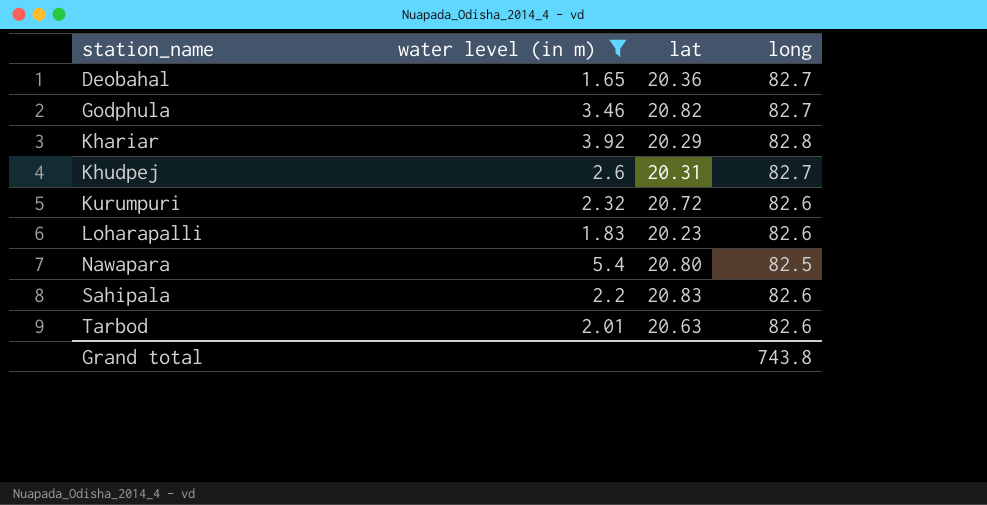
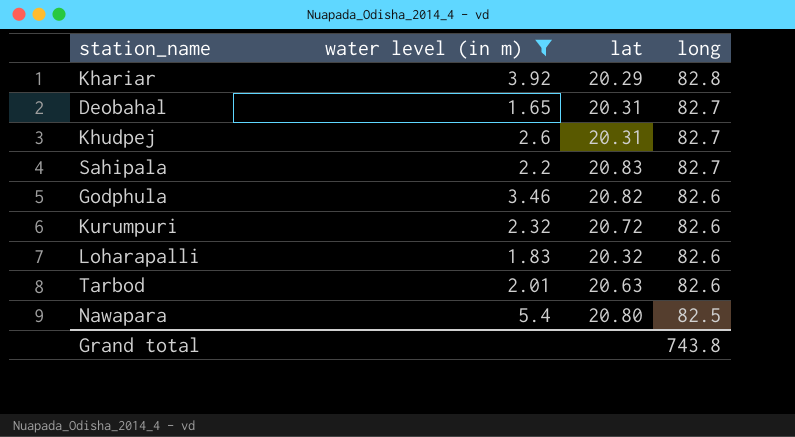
row order: station_name ascending -> long descending
Deobahal | lat: 20.36 -> 20.31
Sahipala | long: 82.6 -> 82.7
Godphula | long: 82.7 -> 82.6
Loharapalli | lat: 20.23 -> 20.32

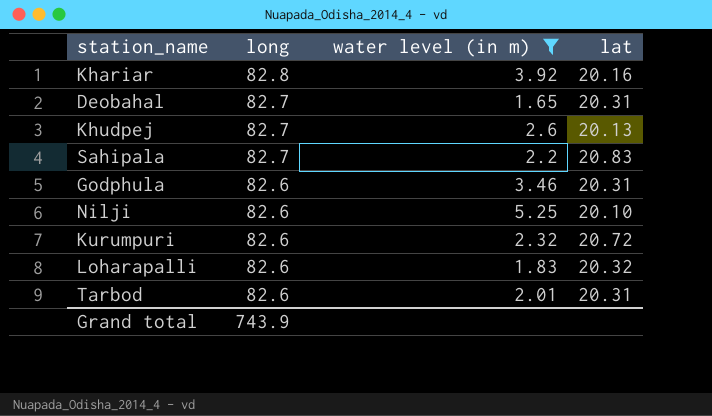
column long | position: 4 -> 2
row Nawapara: 5.4 | 20.80 | 82.5 -> none
Khariar | lat: 20.29 -> 20.16
Khudpej | lat: 20.31 -> 20.13
Godphula | lat: 20.82 -> 20.31
row Nilji: none -> 82.6 | 5.25 | 20.10
Tarbod | lat: 20.63 -> 20.31
Grand total | long: 743.8 -> 743.9

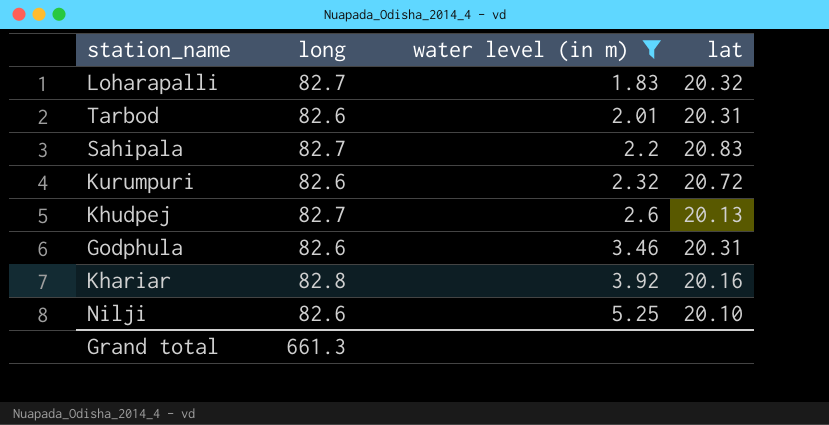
row order: long descending -> water level (in m) ascending
row Deobahal: 82.7 | 1.65 | 20.31 -> none
Loharapalli | long: 82.6 -> 82.7
Grand total | long: 743.9 -> 661.3

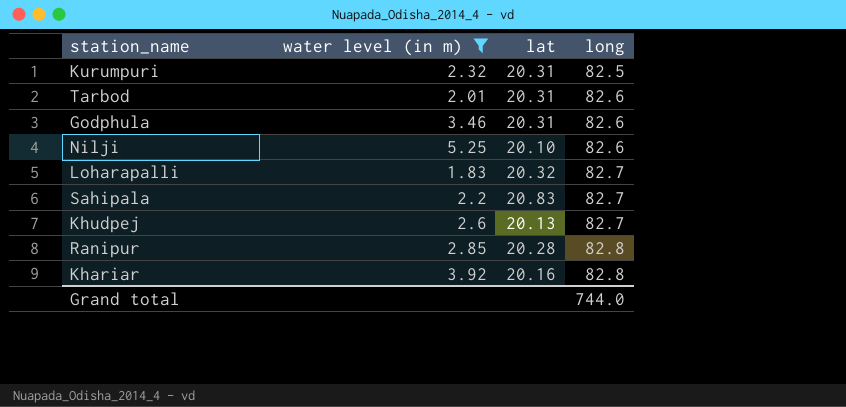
row order: water level (in m) ascending -> long ascending
column long | position: 2 -> 4
Kurumpuri | lat: 20.72 -> 20.31
Kurumpuri | long: 82.6 -> 82.5
row Ranipur: none -> 2.85 | 20.28 | 82.8
Grand total | long: 661.3 -> 744.0

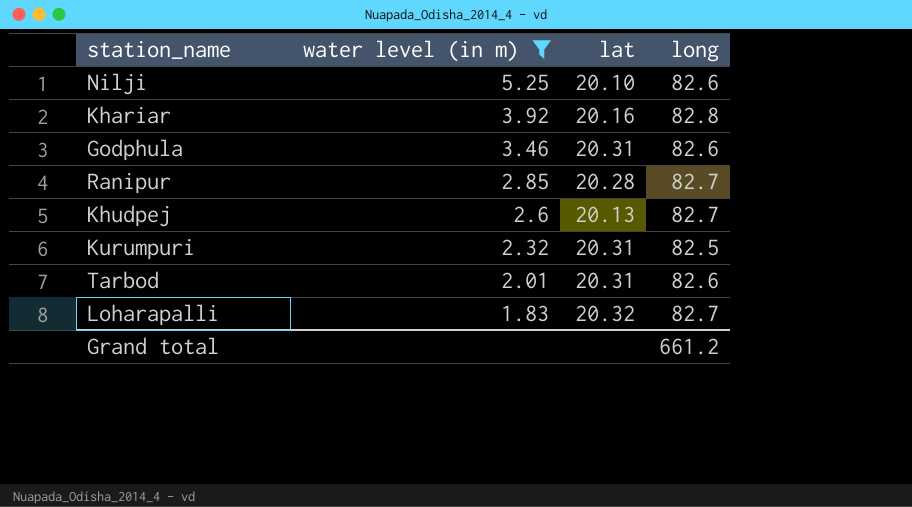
row order: long ascending -> water level (in m) descending
row Sahipala: 2.2 | 20.83 | 82.7 -> none
Ranipur | long: 82.8 -> 82.7
Grand total | long: 744.0 -> 661.2

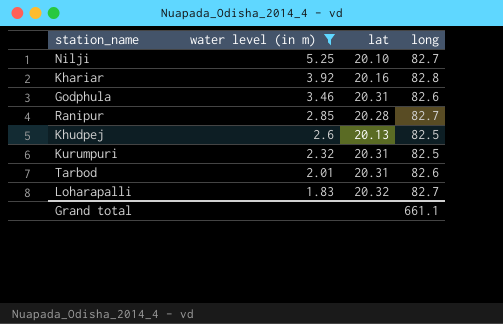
Nilji | long: 82.6 -> 82.7
Khudpej | long: 82.7 -> 82.5
Grand total | long: 661.2 -> 661.1

